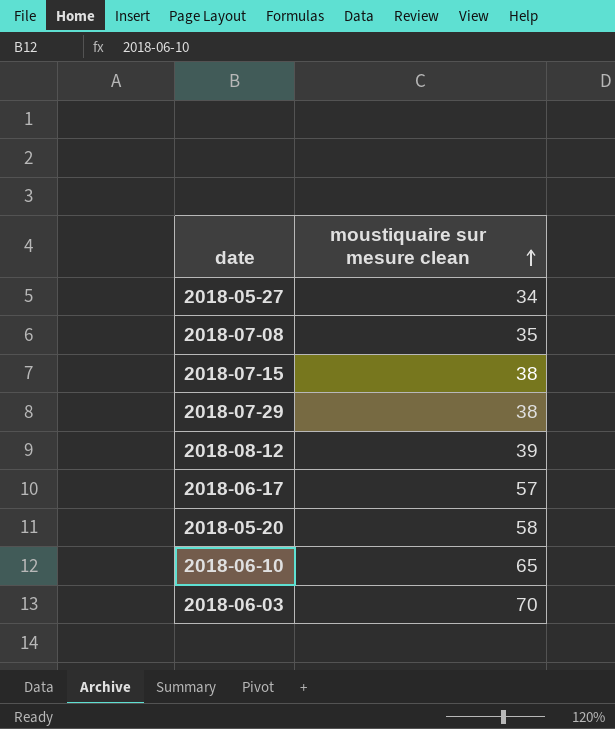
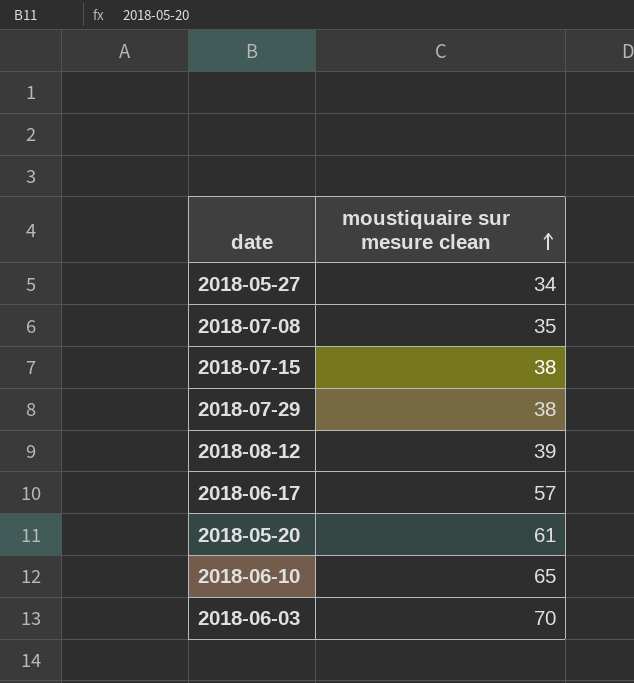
2018-05-20 | moustiquaire sur mesure clean: 58 -> 61

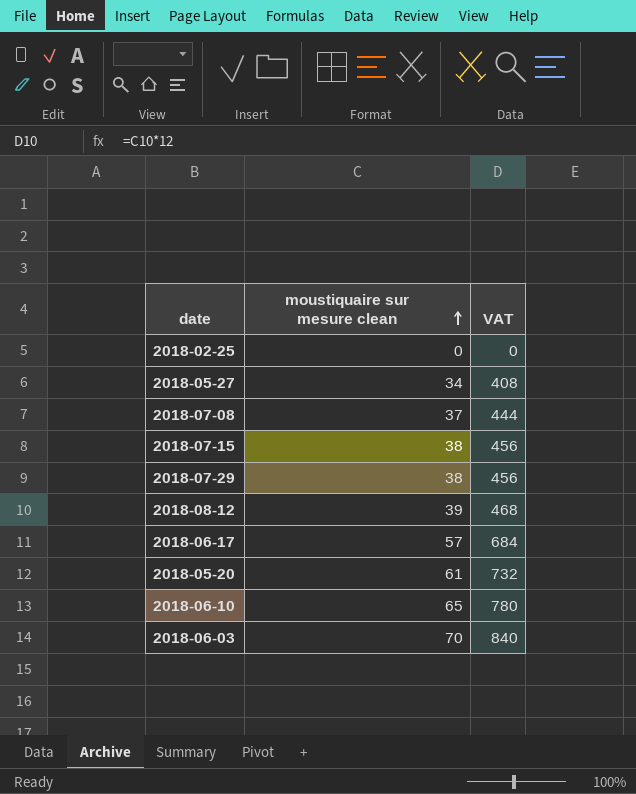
column VAT | formula: none -> [moustiquaire sur mesure clean] * 12
row 2018-02-25: none -> 0 | 0
2018-07-08 | moustiquaire sur mesure clean: 35 -> 37

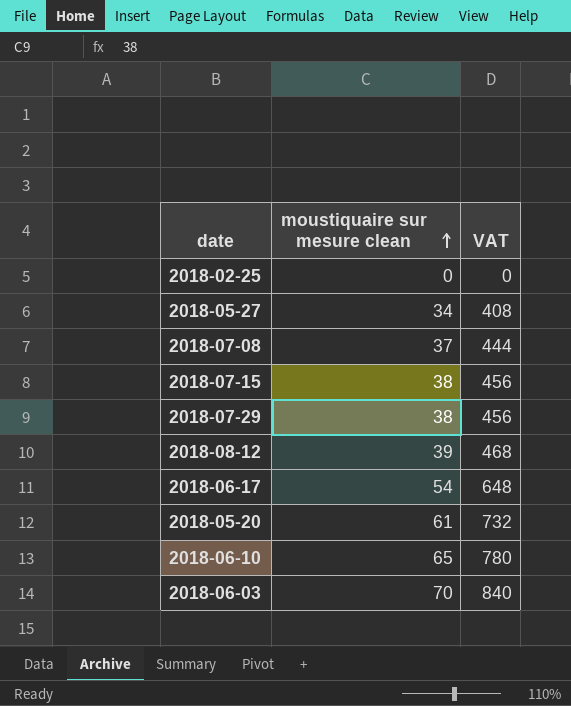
2018-06-17 | moustiquaire sur mesure clean: 57 -> 54
2018-06-17 | VAT: 684 -> 648

